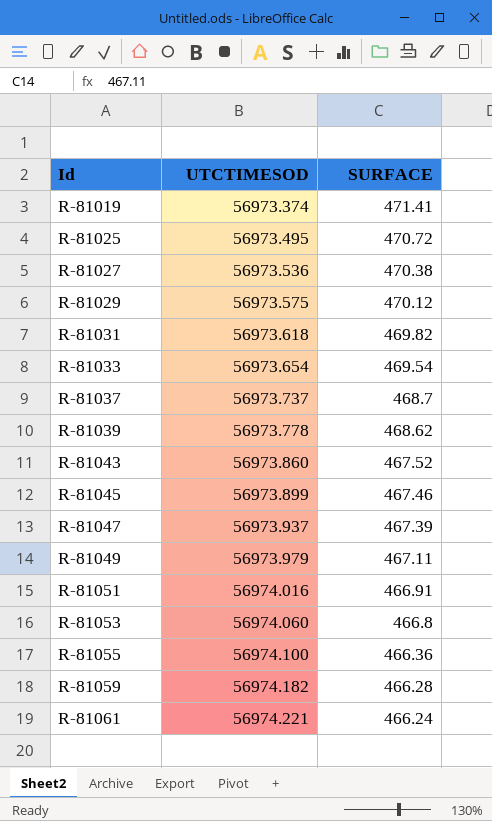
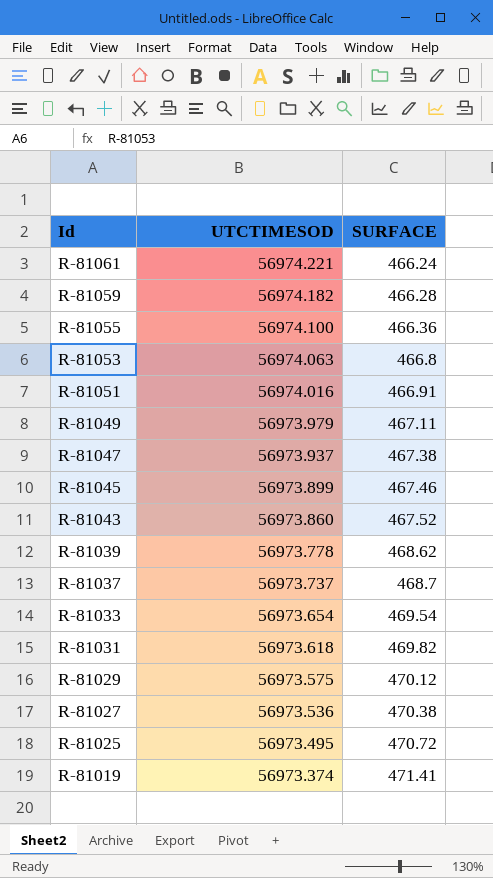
row order: Id ascending -> Id descending
R-81053 | UTCTIMESOD: 56974.060 -> 56974.063
R-81047 | SURFACE: 467.39 -> 467.38

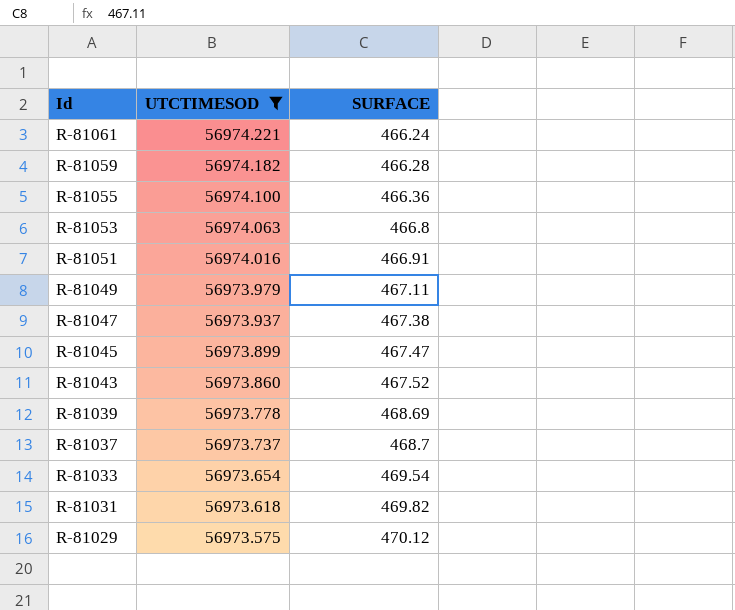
filter: none -> UTCTIMESOD >= 56973.575
R-81045 | SURFACE: 467.46 -> 467.47
R-81039 | SURFACE: 468.62 -> 468.69

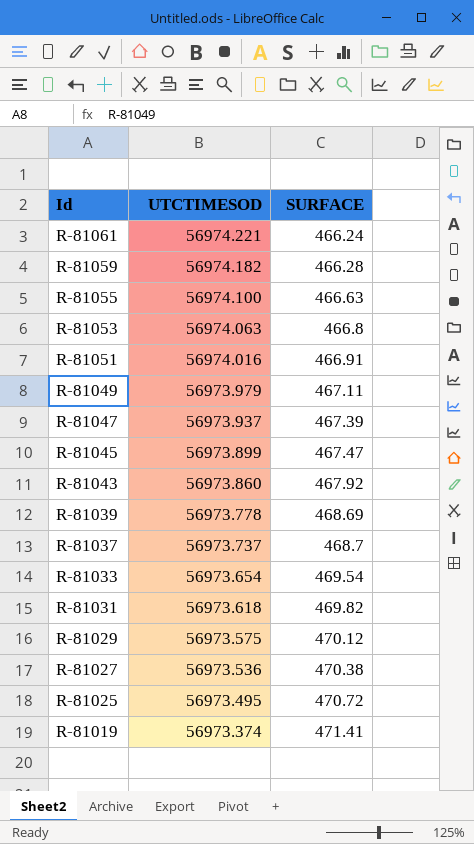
filter: UTCTIMESOD >= 56973.575 -> none
R-81055 | SURFACE: 466.36 -> 466.63
R-81047 | SURFACE: 467.38 -> 467.39
R-81043 | SURFACE: 467.52 -> 467.92

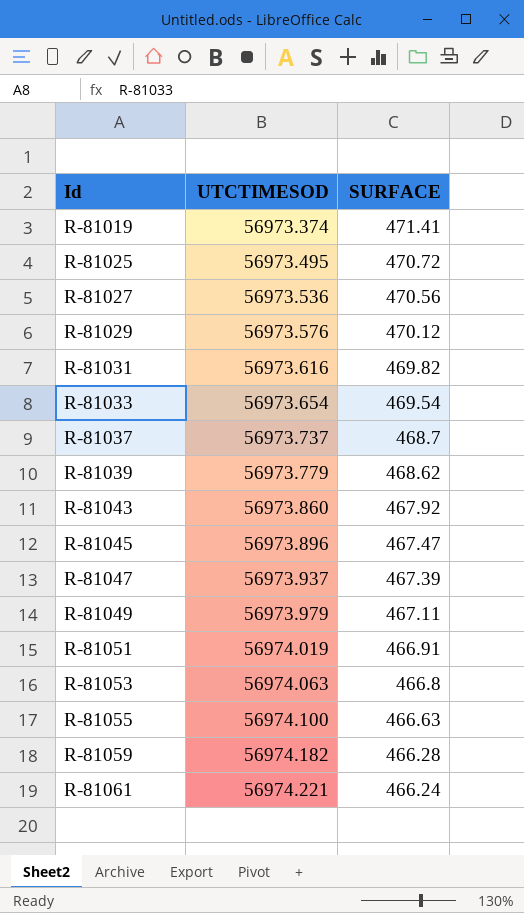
row order: Id descending -> Id ascending
R-81027 | SURFACE: 470.38 -> 470.56
R-81029 | UTCTIMESOD: 56973.575 -> 56973.576
R-81031 | UTCTIMESOD: 56973.618 -> 56973.616
R-81039 | UTCTIMESOD: 56973.778 -> 56973.779
R-81039 | SURFACE: 468.69 -> 468.62
R-81045 | UTCTIMESOD: 56973.899 -> 56973.896
R-81051 | UTCTIMESOD: 56974.016 -> 56974.019

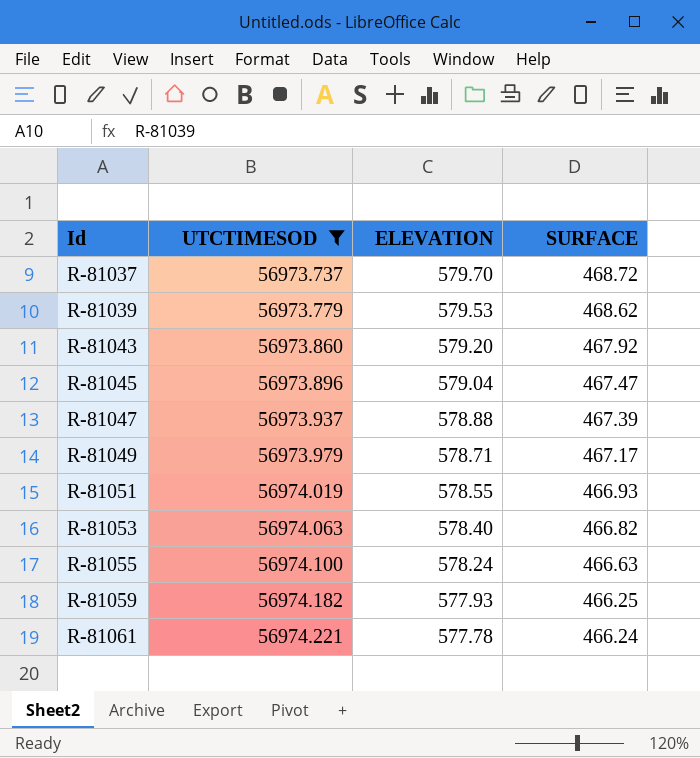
filter: none -> UTCTIMESOD >= 56973.737
column ELEVATION | position: none -> 3
R-81037 | SURFACE: 468.7 -> 468.72
R-81049 | SURFACE: 467.11 -> 467.17
R-81051 | SURFACE: 466.91 -> 466.93
R-81053 | SURFACE: 466.8 -> 466.82
R-81059 | SURFACE: 466.28 -> 466.25

